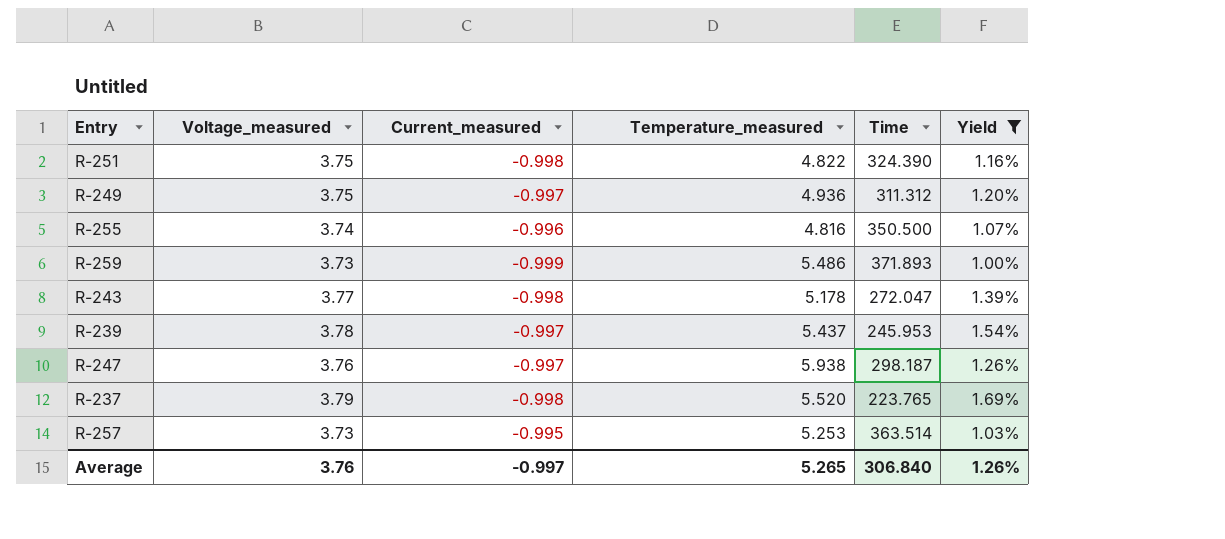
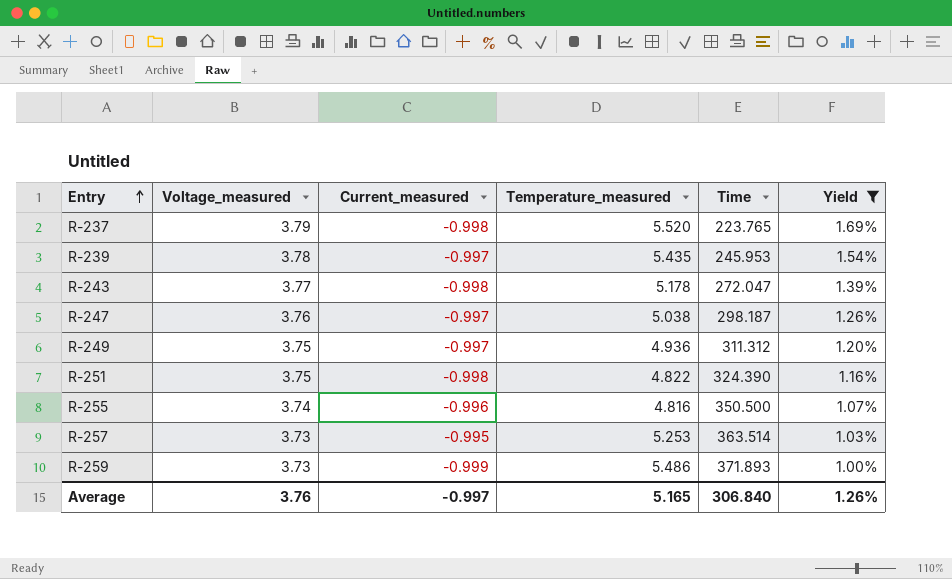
row order: none -> Entry ascending
R-239 | Temperature_measured: 5.437 -> 5.435
R-247 | Temperature_measured: 5.938 -> 5.038
Average | Temperature_measured: 5.265 -> 5.165

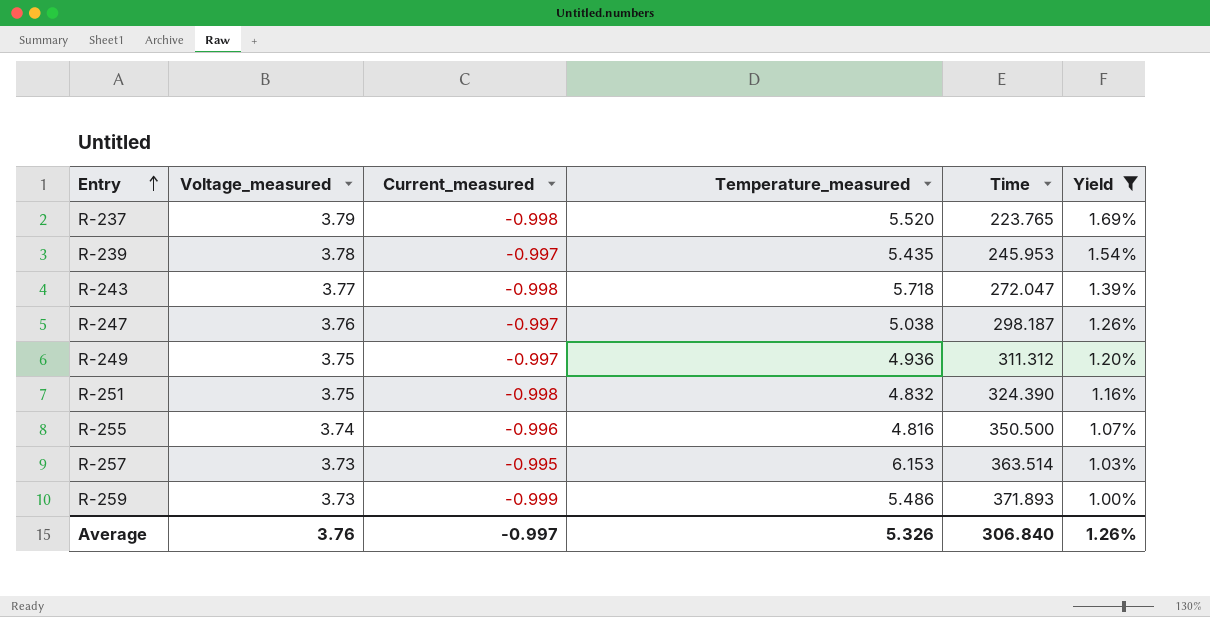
R-243 | Temperature_measured: 5.178 -> 5.718
R-251 | Temperature_measured: 4.822 -> 4.832
R-257 | Temperature_measured: 5.253 -> 6.153
Average | Temperature_measured: 5.165 -> 5.326

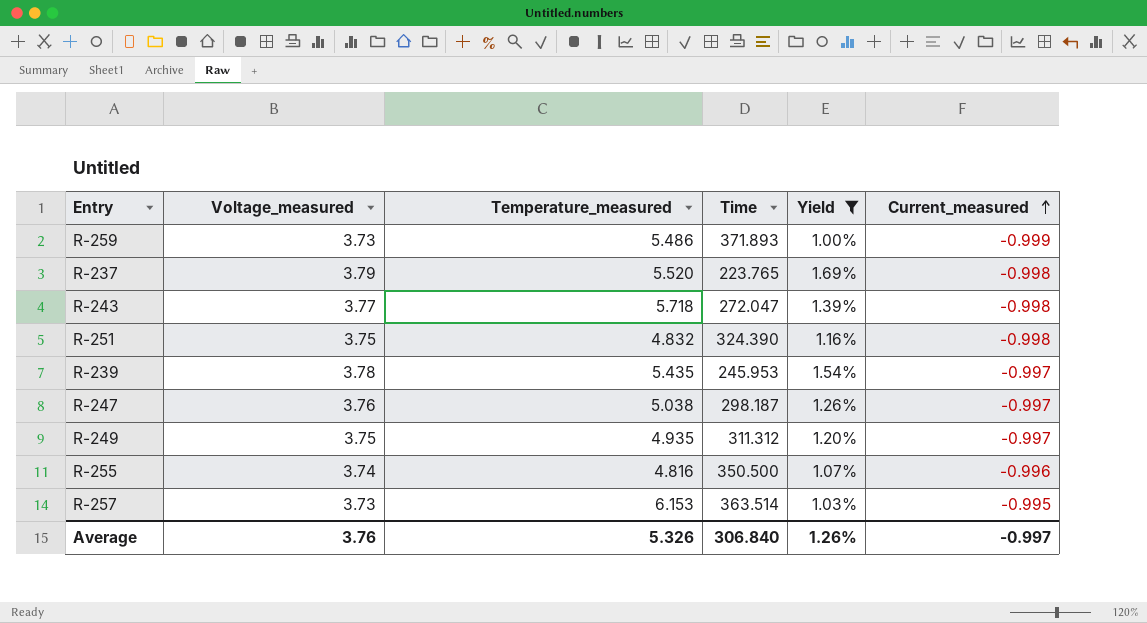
row order: Entry ascending -> Current_measured ascending
column Current_measured | position: 3 -> 6
R-249 | Temperature_measured: 4.936 -> 4.935

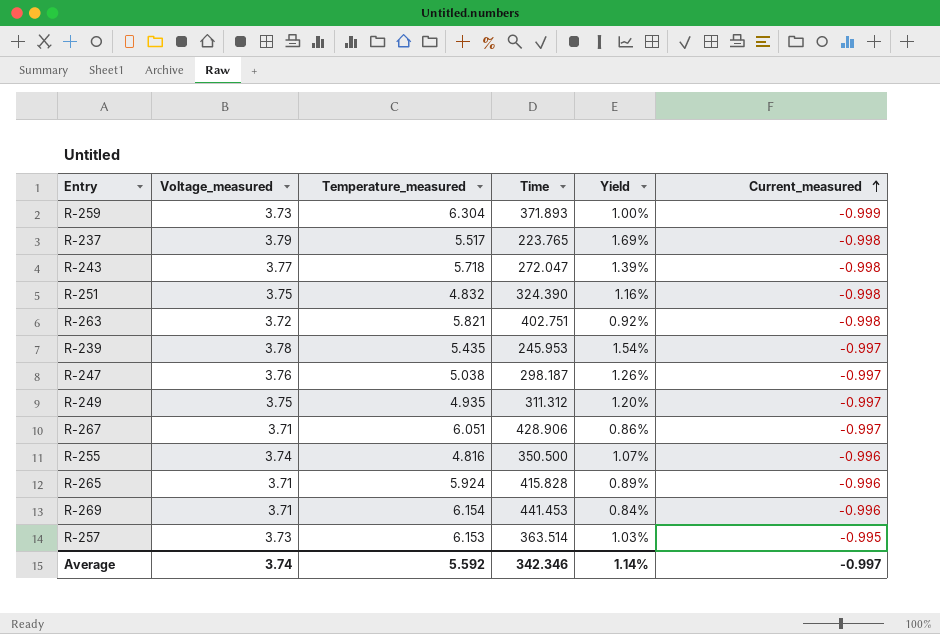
filter: Yield >= 1.00% -> none
R-259 | Temperature_measured: 5.486 -> 6.304
R-237 | Temperature_measured: 5.520 -> 5.517
Average | Voltage_measured: 3.76 -> 3.74
Average | Temperature_measured: 5.326 -> 5.592
Average | Time: 306.840 -> 342.346
Average | Yield: 1.26% -> 1.14%

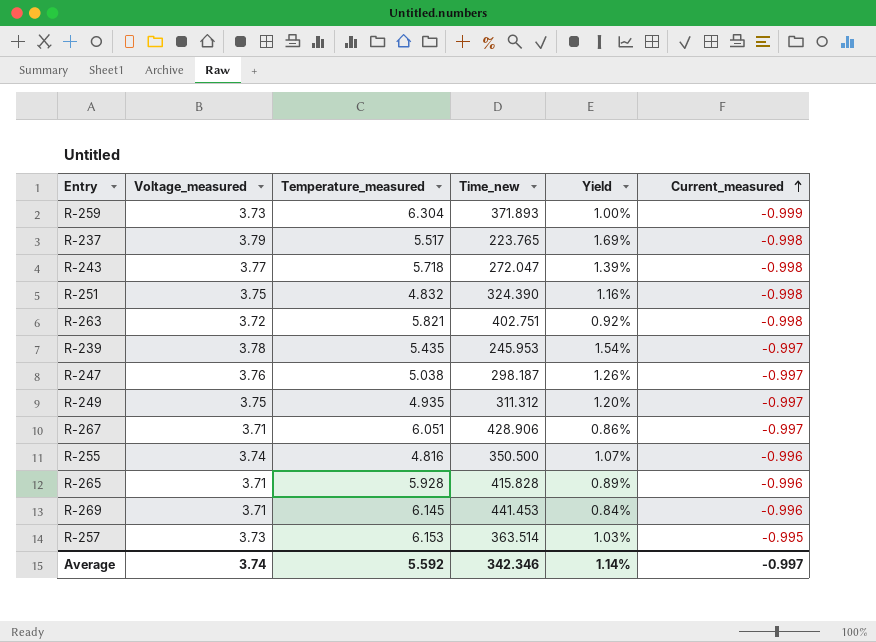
column name: Time -> Time_new
R-265 | Temperature_measured: 5.924 -> 5.928
R-269 | Temperature_measured: 6.154 -> 6.145

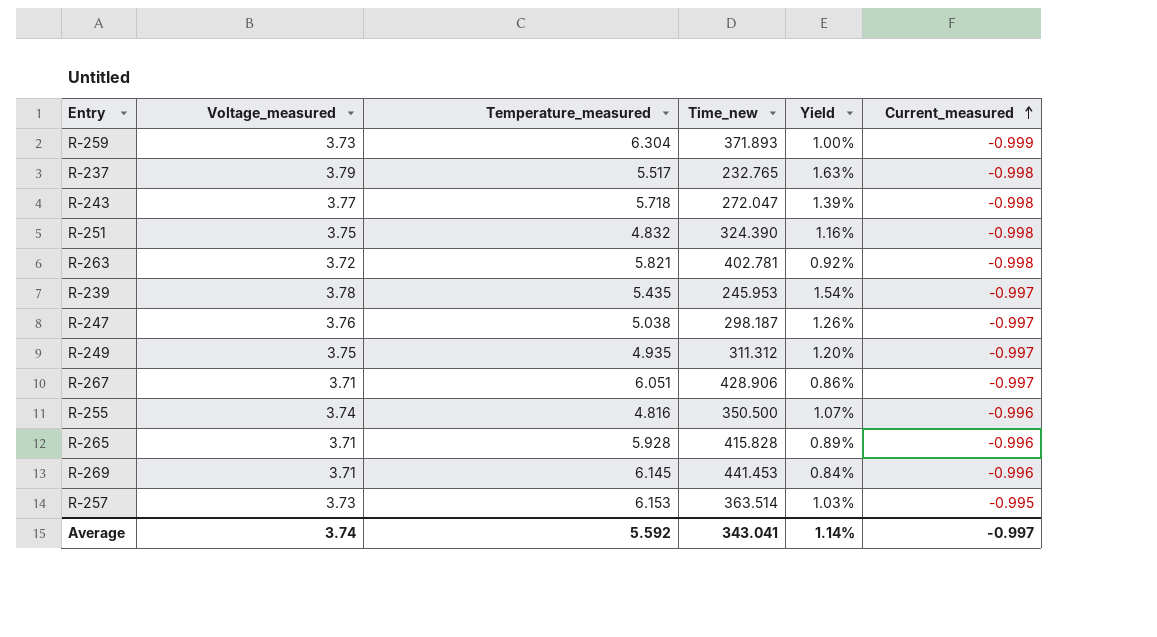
R-237 | Time_new: 223.765 -> 232.765
R-237 | Yield: 1.69% -> 1.63%
R-263 | Time_new: 402.751 -> 402.781
Average | Time_new: 342.346 -> 343.041

